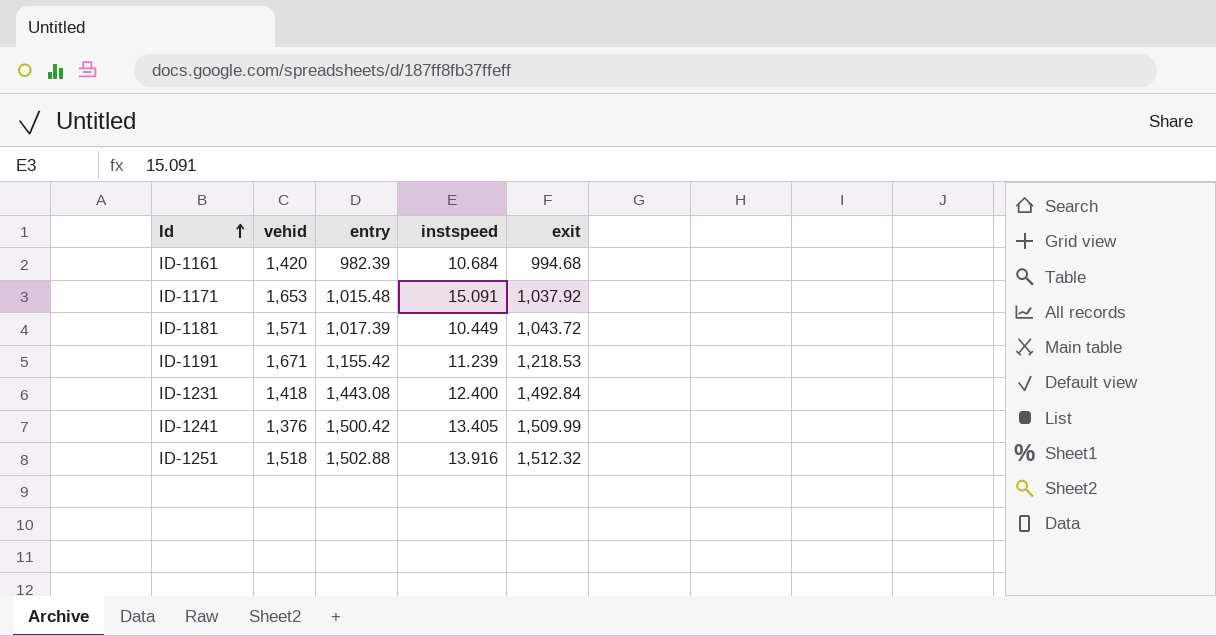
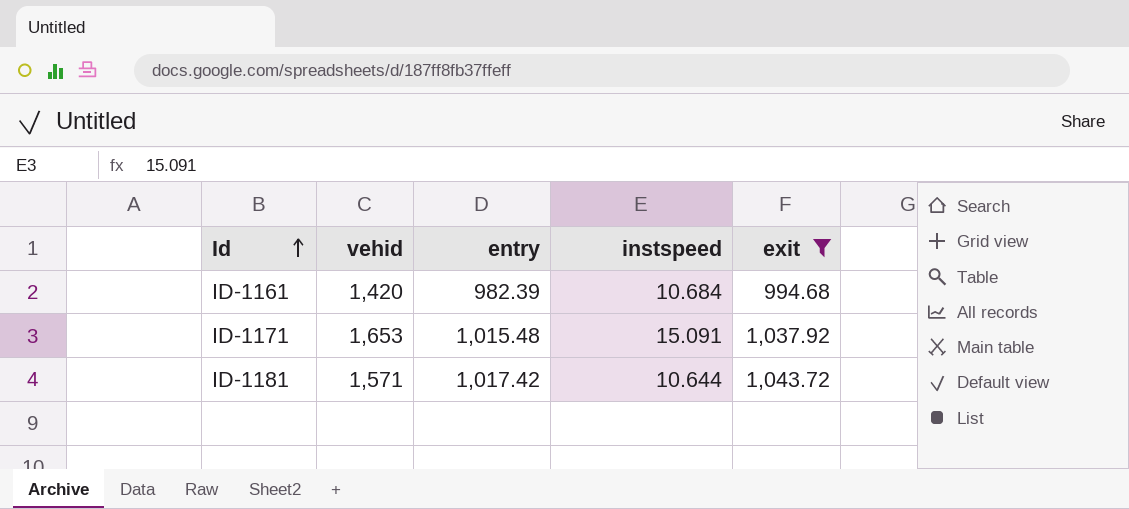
filter: none -> exit <= 1,043.72
ID-1181 | entry: 1,017.39 -> 1,017.42
ID-1181 | instspeed: 10.449 -> 10.644

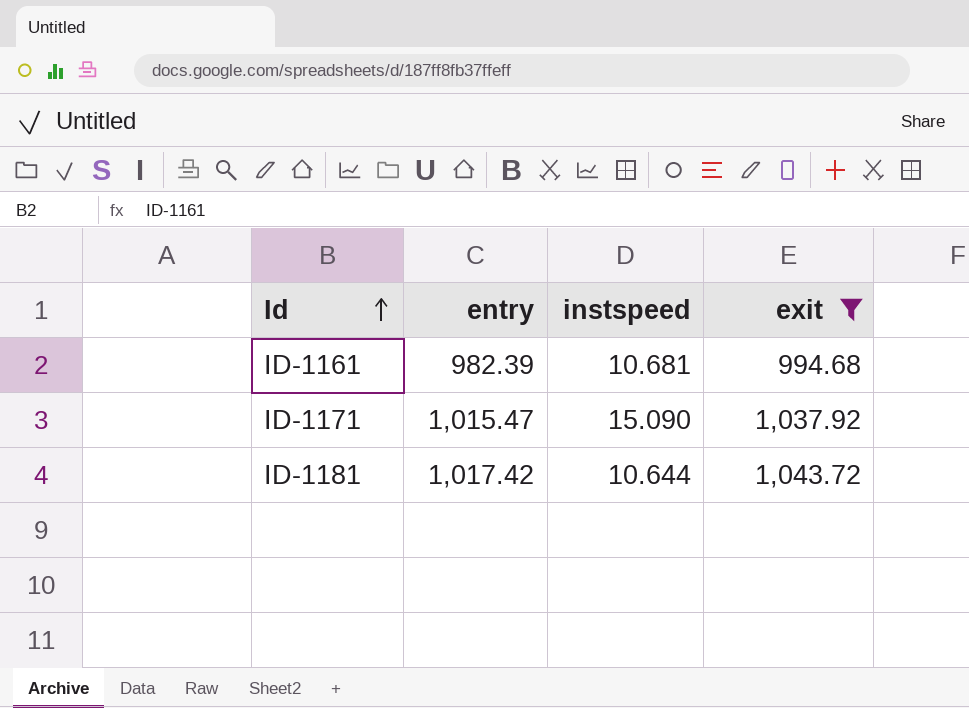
column vehid | position: 2 -> none
ID-1161 | instspeed: 10.684 -> 10.681
ID-1171 | entry: 1,015.48 -> 1,015.47
ID-1171 | instspeed: 15.091 -> 15.090

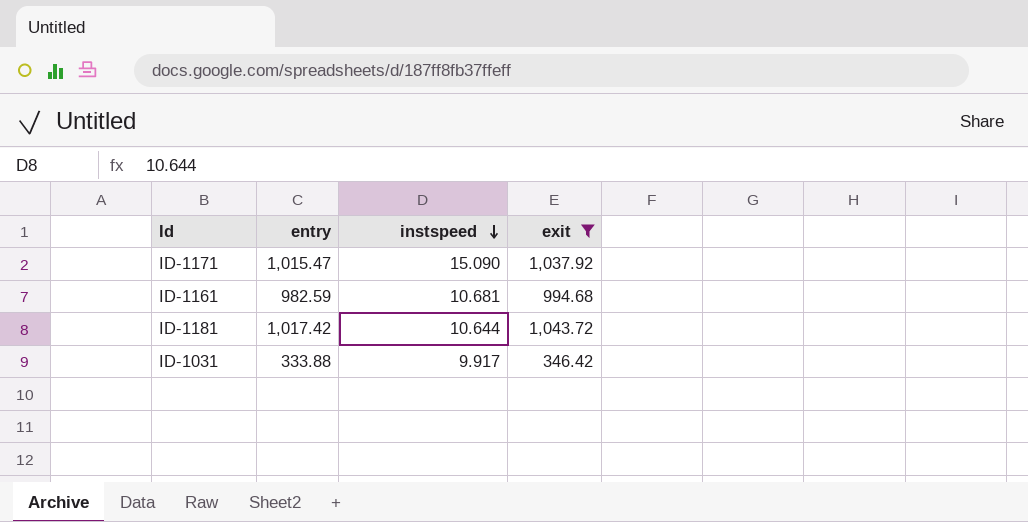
row order: Id ascending -> instspeed descending
ID-1161 | entry: 982.39 -> 982.59
row ID-1031: none -> 333.88 | 9.917 | 346.42

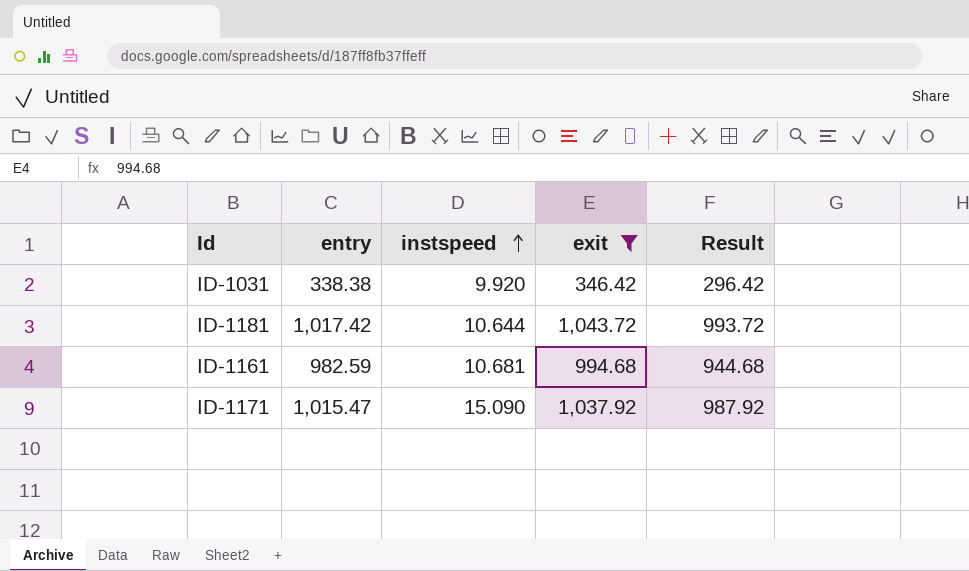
row order: instspeed descending -> instspeed ascending
column Result | formula: none -> [exit] - 50
ID-1031 | entry: 333.88 -> 338.38
ID-1031 | instspeed: 9.917 -> 9.920

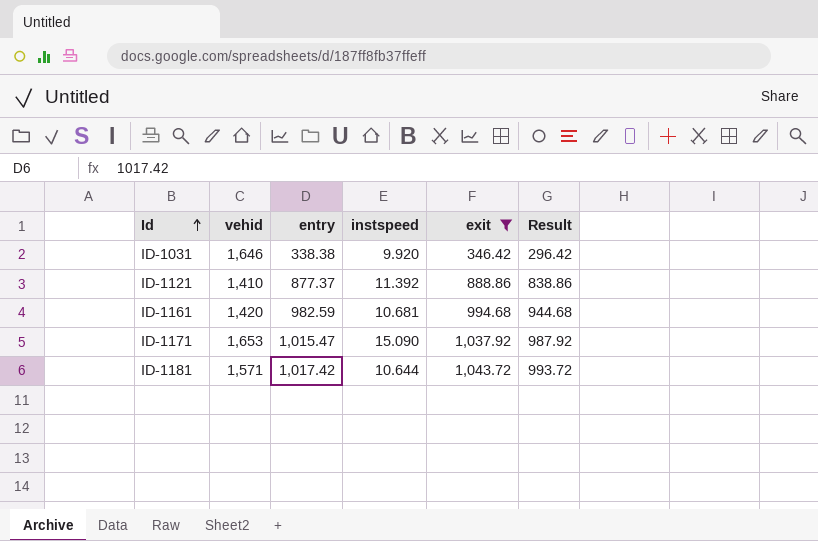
row order: instspeed ascending -> Id ascending
column vehid | position: none -> 2
row ID-1121: none -> 1,410 | 877.37 | 11.392 | 888.86 | 838.86

